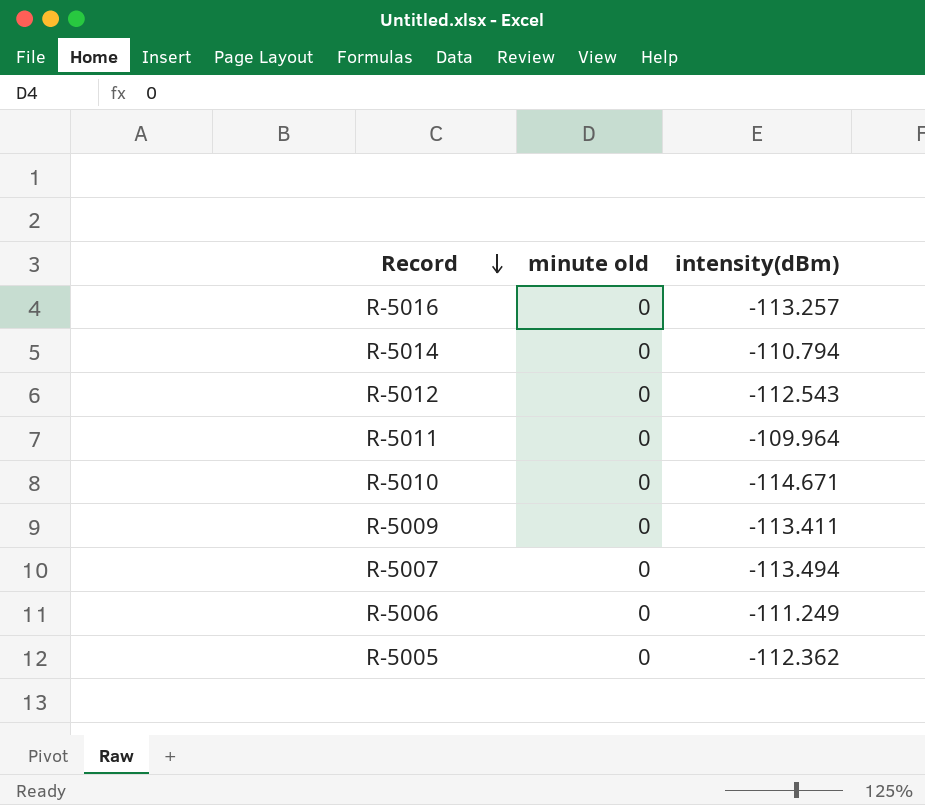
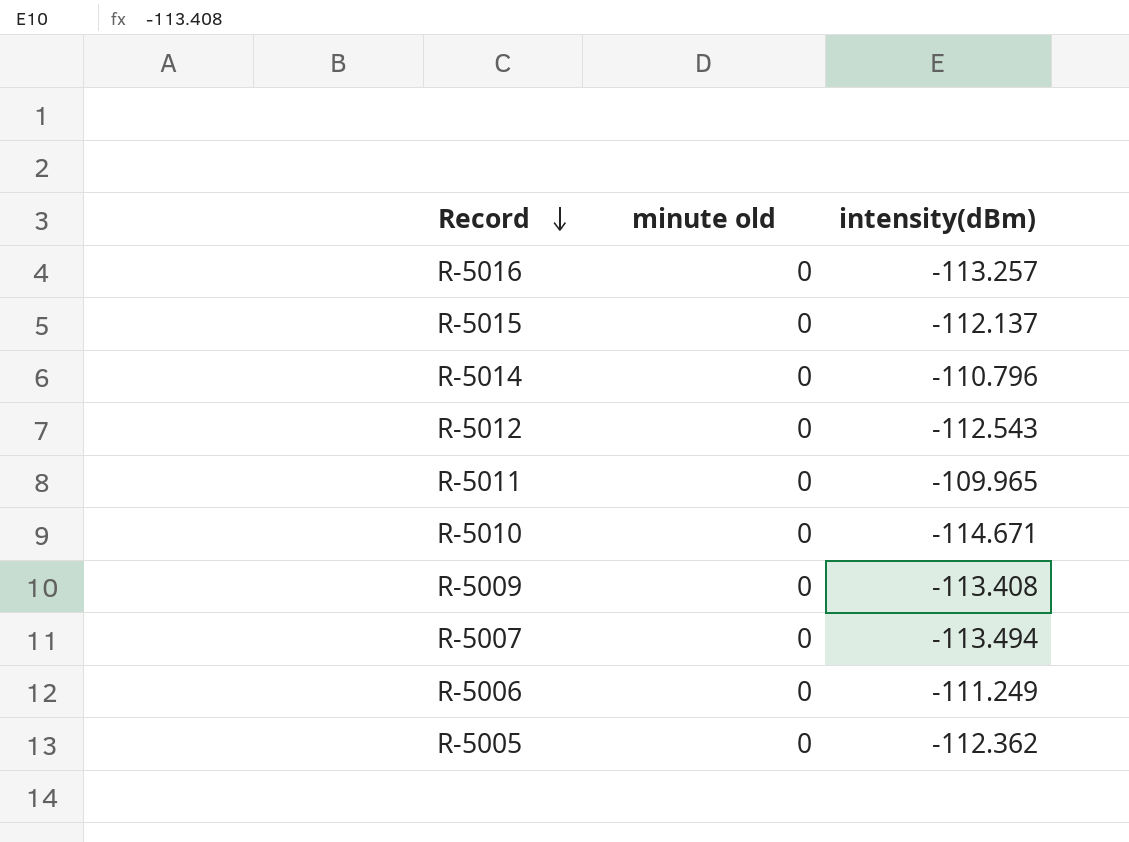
row R-5015: none -> 0 | -112.137
R-5014 | intensity(dBm): -110.794 -> -110.796
R-5011 | intensity(dBm): -109.964 -> -109.965
R-5009 | intensity(dBm): -113.411 -> -113.408

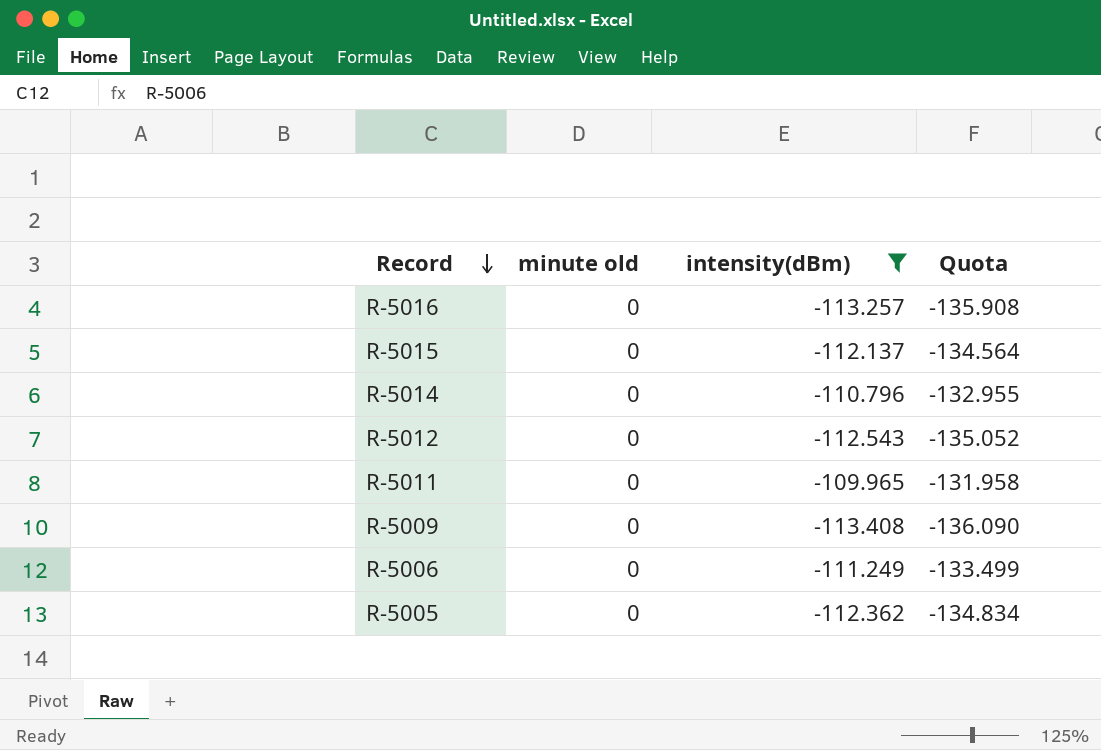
filter: none -> intensity(dBm) >= -113.408
column Quota | formula: none -> [intensity(dBm)] * 1.2

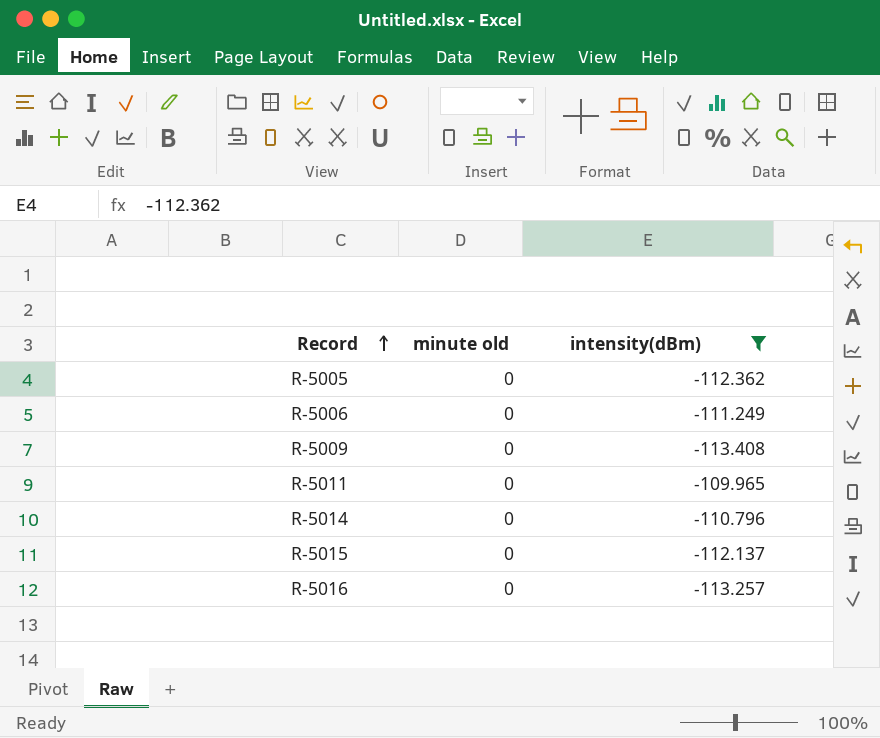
row order: Record descending -> Record ascending
column Quota | formula: [intensity(dBm)] * 1.2 -> none
row R-5012: 0 | -112.543 | -135.052 -> none

